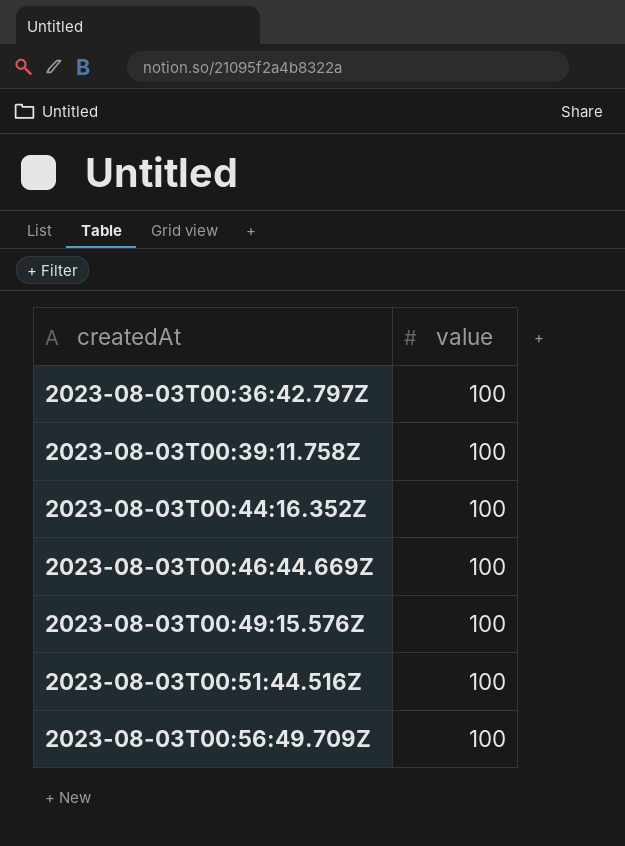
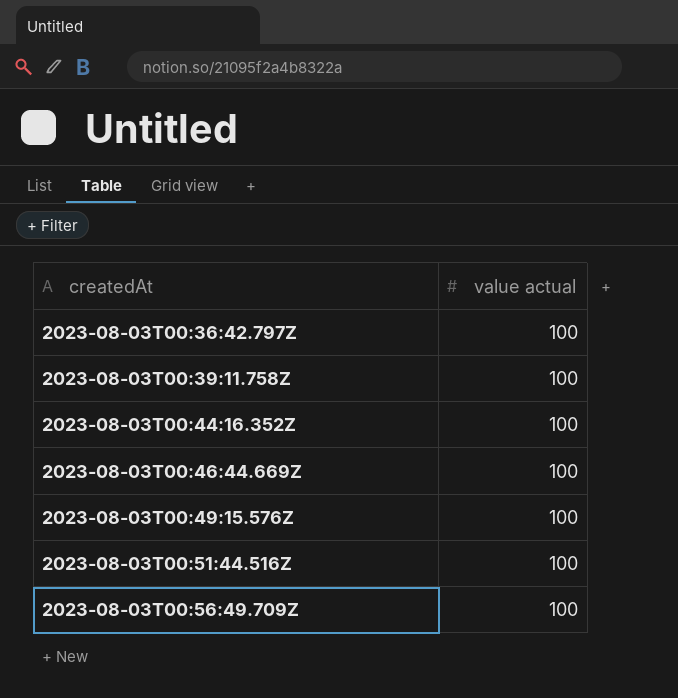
column name: value -> value actual

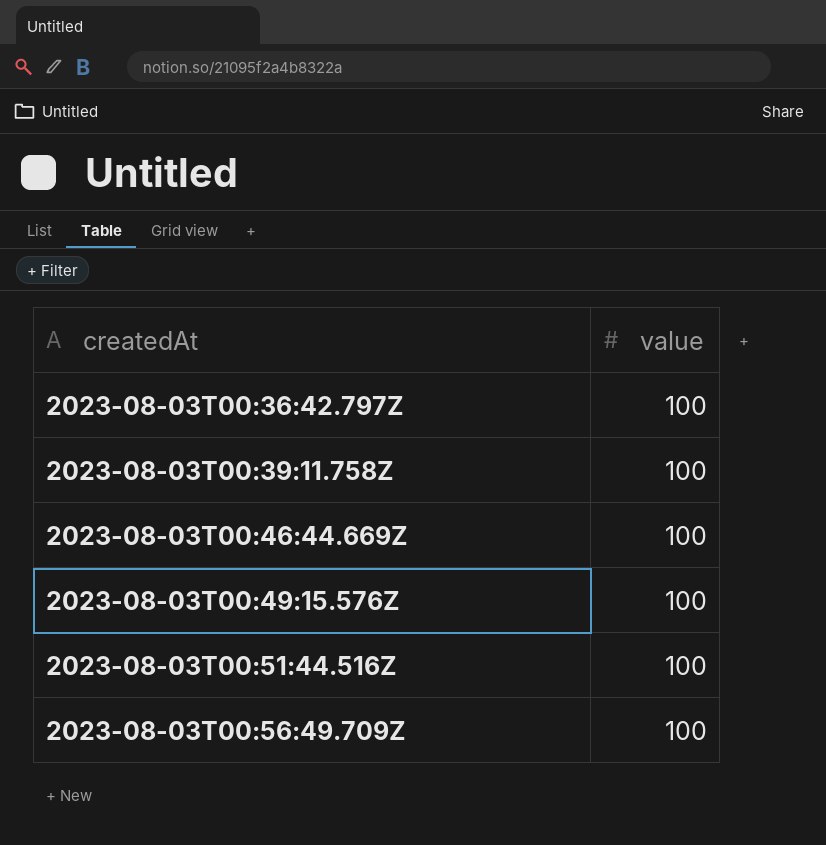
column name: value actual -> value
row 2023-08-03T00:44:16.352Z: 100 -> none

